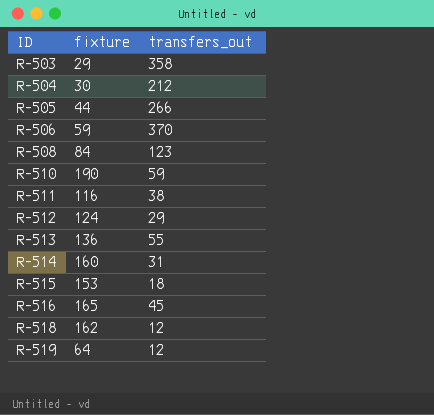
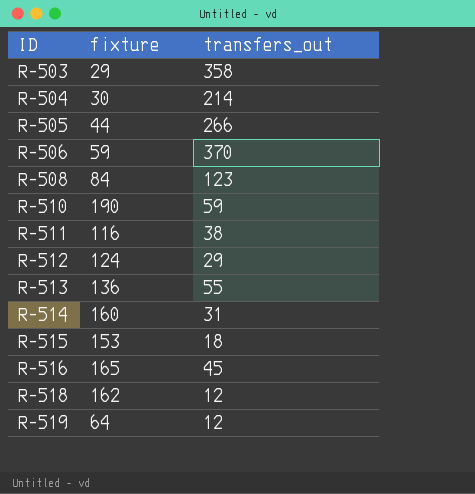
R-504 | transfers_out: 212 -> 214

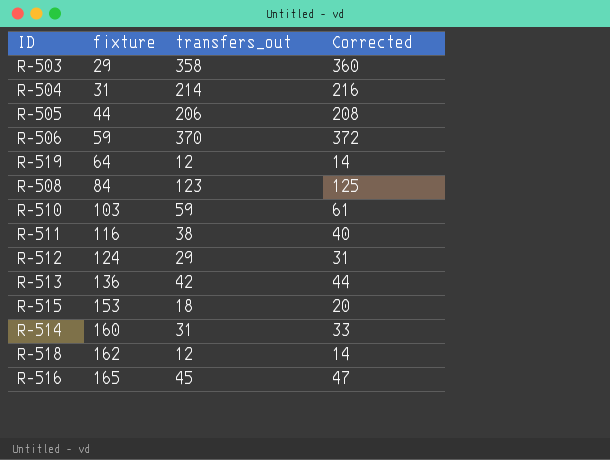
row order: ID ascending -> fixture ascending
column Corrected | formula: none -> [transfers_out] + 2
R-504 | fixture: 30 -> 31
R-505 | transfers_out: 266 -> 206
R-510 | fixture: 190 -> 103
R-513 | transfers_out: 55 -> 42

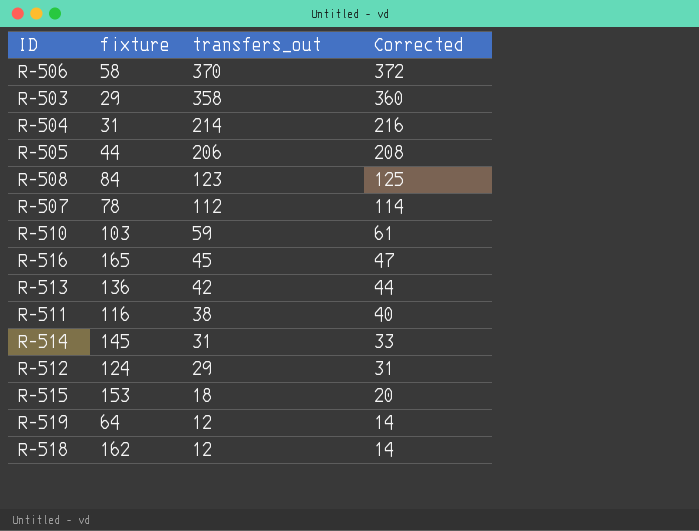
row order: fixture ascending -> transfers_out descending
R-506 | fixture: 59 -> 58
row R-507: none -> 78 | 112 | 114
R-514 | fixture: 160 -> 145

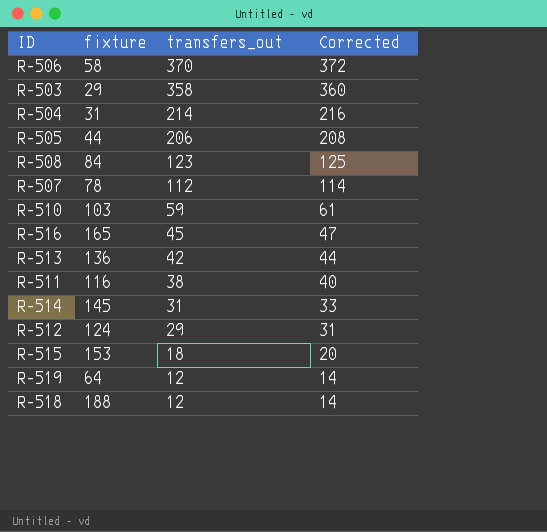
R-518 | fixture: 162 -> 188

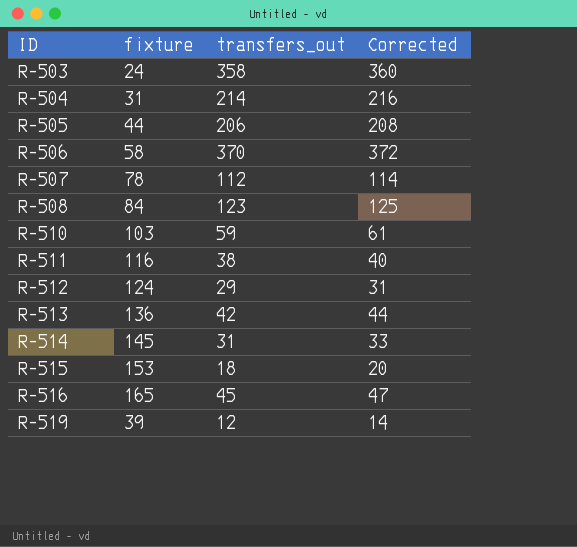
row order: transfers_out descending -> ID ascending
row R-518: 188 | 12 | 14 -> none
R-503 | fixture: 29 -> 24
R-519 | fixture: 64 -> 39

